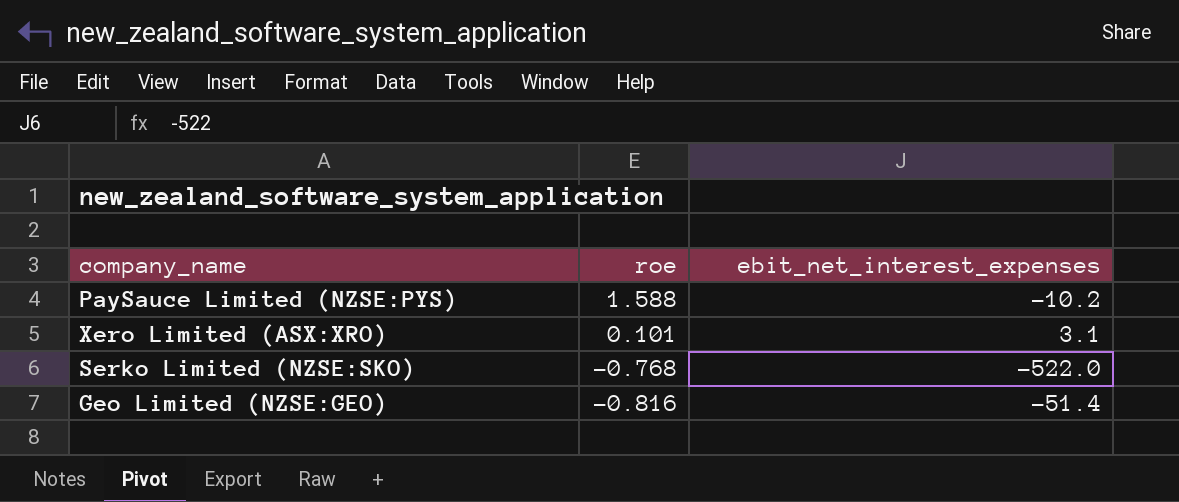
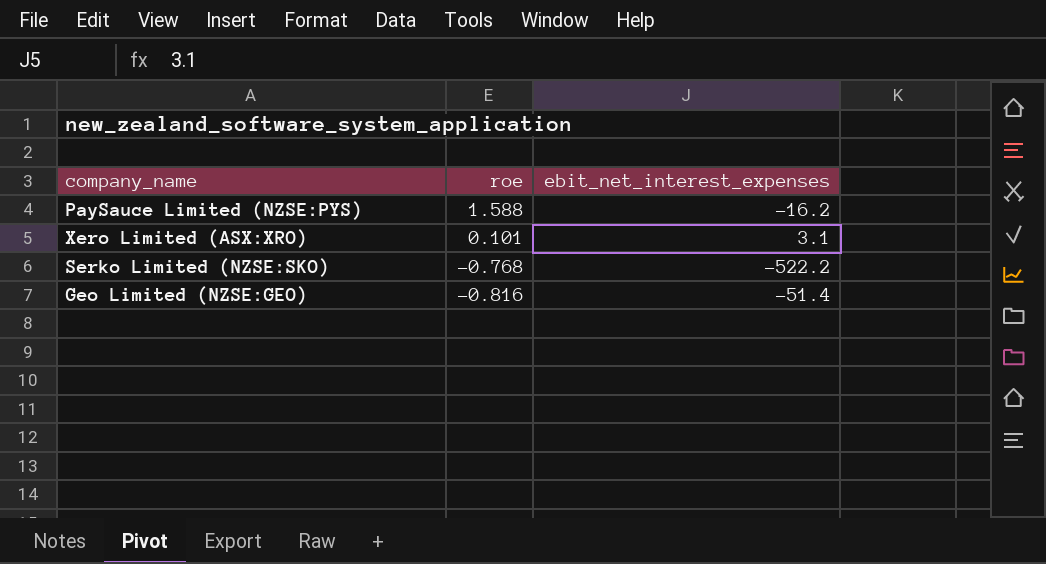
PaySauce Limited (NZSE:PYS) | ebit_net_interest_expenses: -10.2 -> -16.2
Serko Limited (NZSE:SKO) | ebit_net_interest_expenses: -522.0 -> -522.2

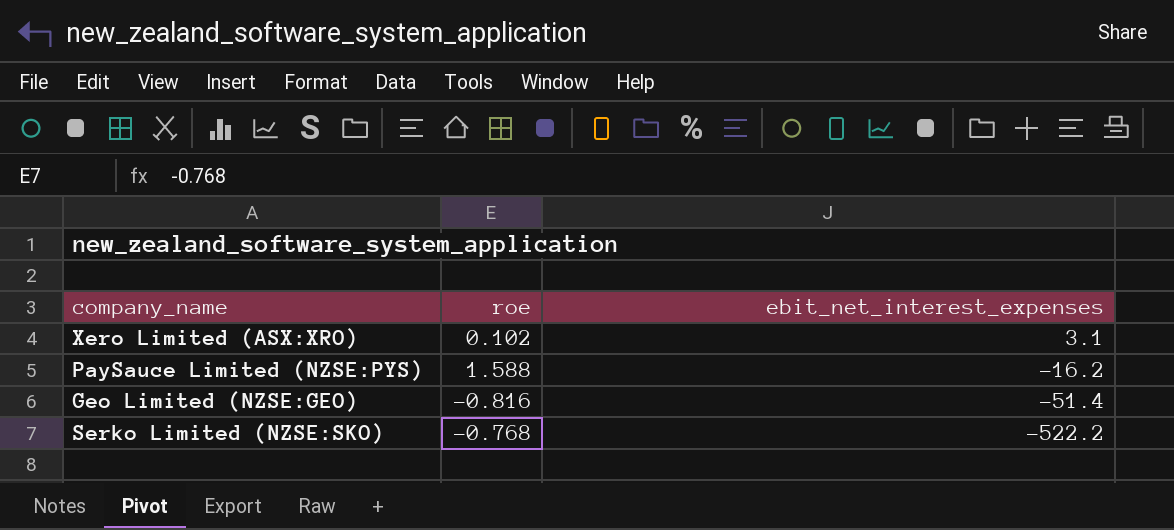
row order: roe descending -> ebit_net_interest_expenses descending
Xero Limited (ASX:XRO) | roe: 0.101 -> 0.102

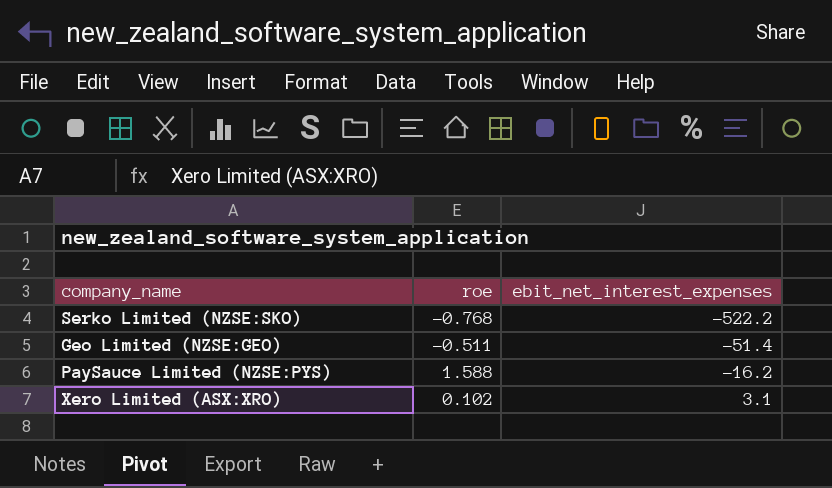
row order: ebit_net_interest_expenses descending -> ebit_net_interest_expenses ascending
Geo Limited (NZSE:GEO) | roe: -0.816 -> -0.511

